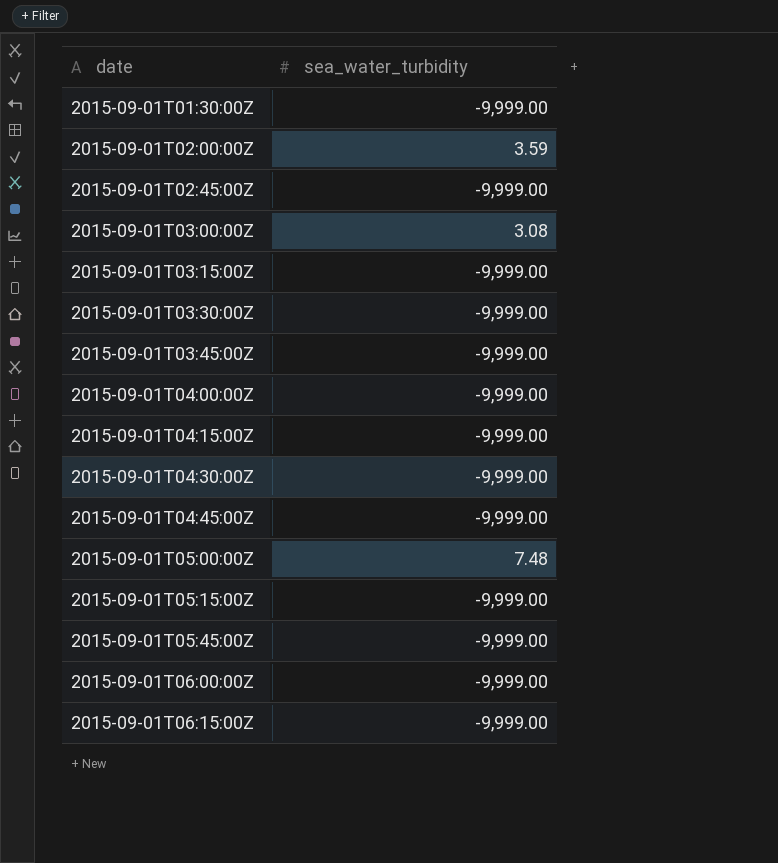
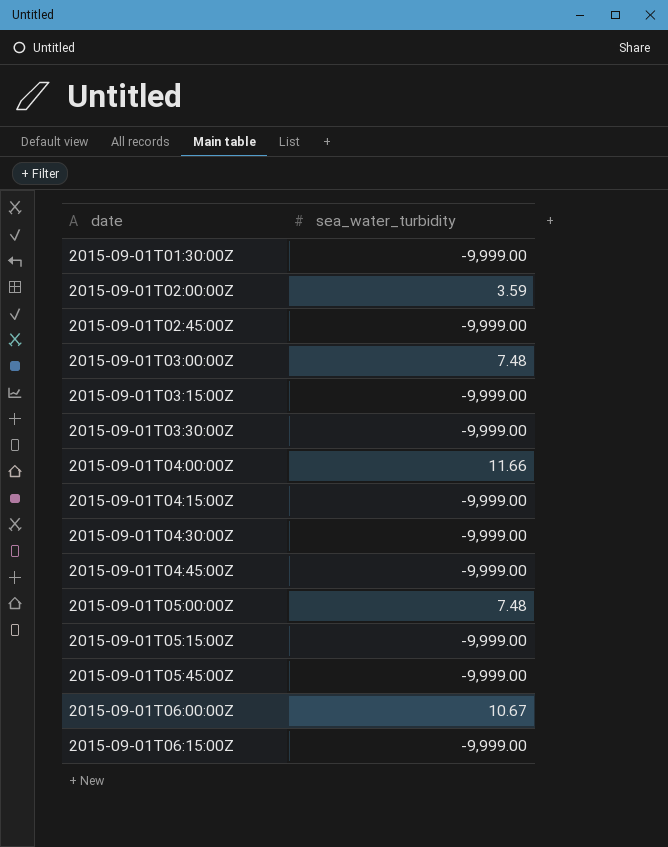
row 2015-09-01T03:45:00Z: -9,999.00 -> none
2015-09-01T03:00:00Z | sea_water_turbidity: 3.08 -> 7.48
2015-09-01T04:00:00Z | sea_water_turbidity: -9,999.00 -> 11.66
2015-09-01T06:00:00Z | sea_water_turbidity: -9,999.00 -> 10.67

